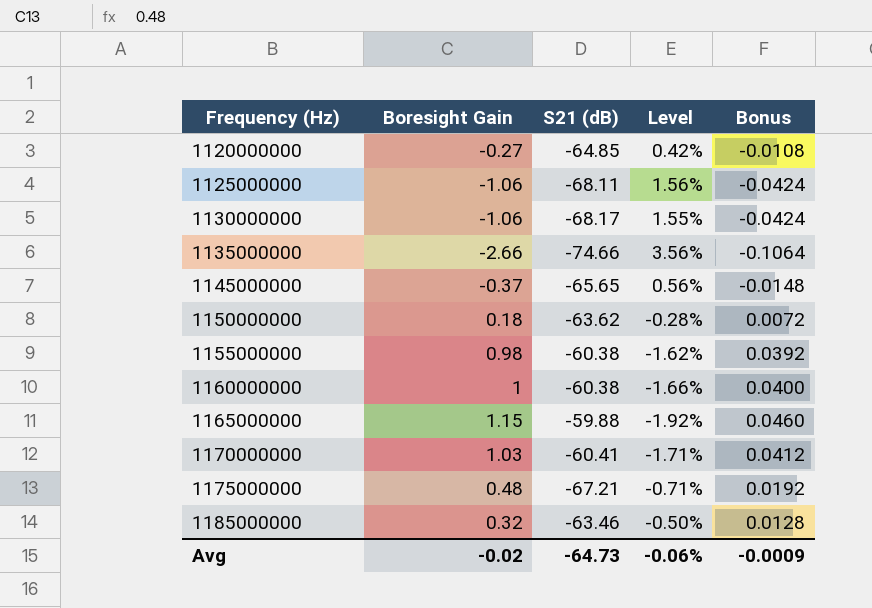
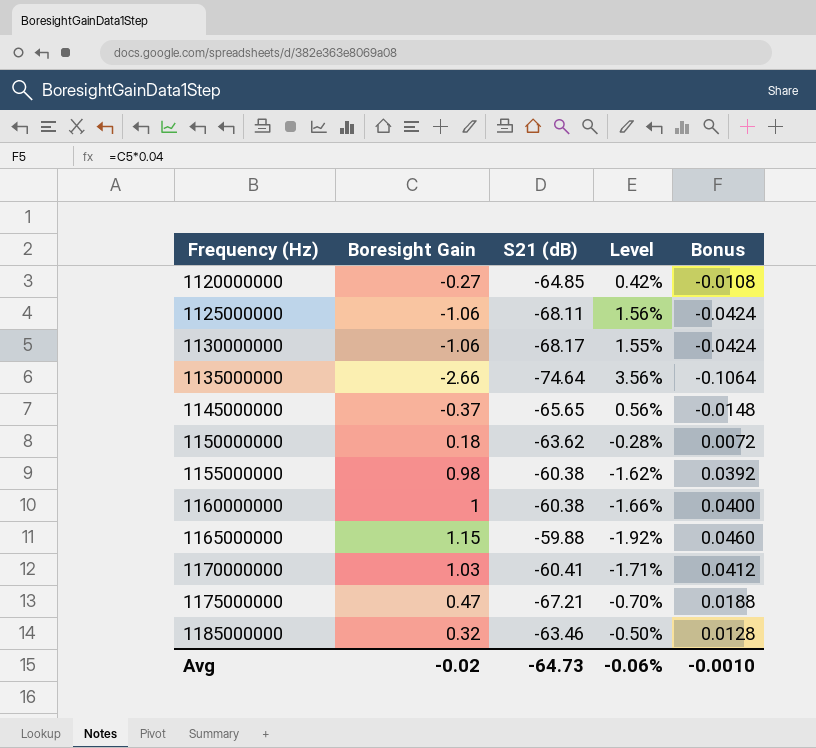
1135000000 | S21 (dB): -74.66 -> -74.64
1175000000 | Boresight Gain: 0.48 -> 0.47
1175000000 | Level: -0.71% -> -0.70%
1175000000 | Bonus: 0.0192 -> 0.0188
Avg | Bonus: -0.0009 -> -0.0010

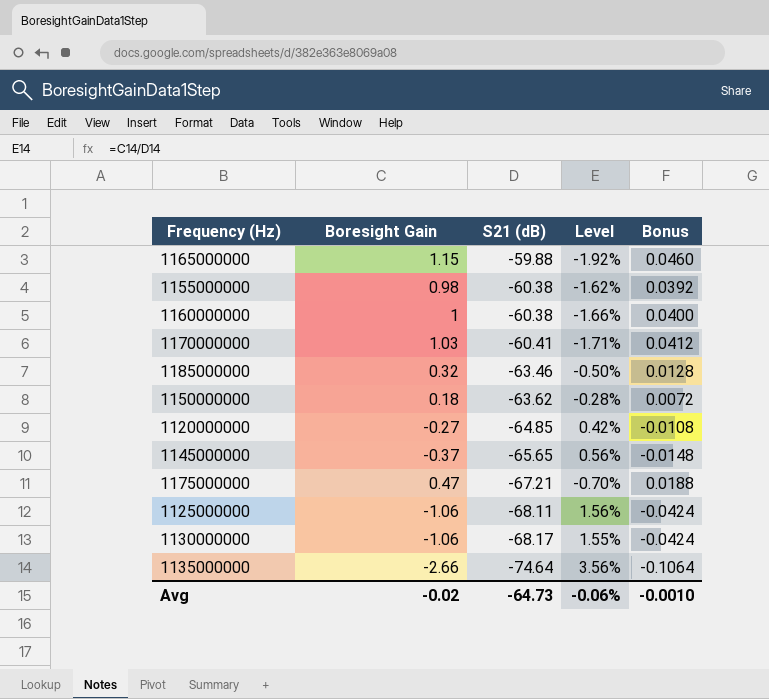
row order: Frequency (Hz) ascending -> S21 (dB) descending

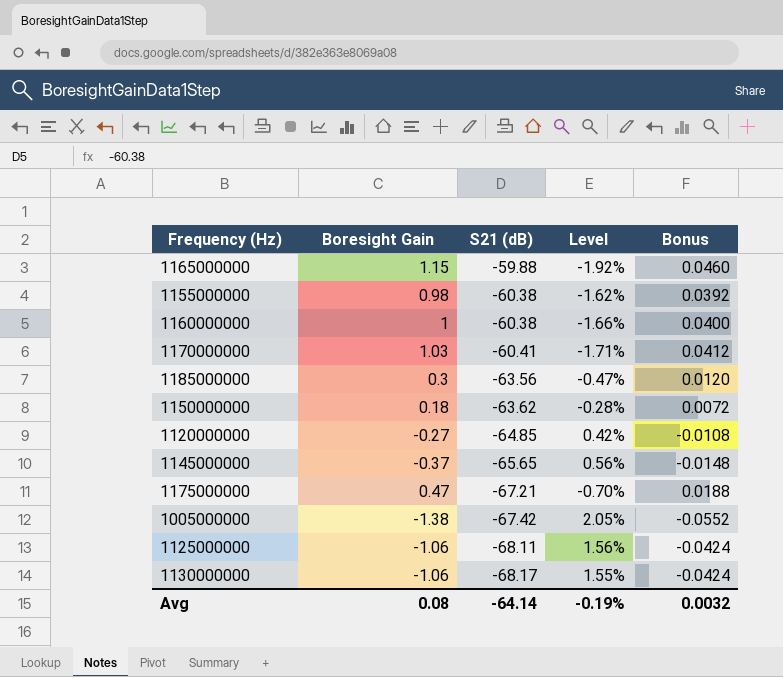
row 1135000000: -2.66 | -74.64 | 3.56% | -0.1064 -> none
1185000000 | Boresight Gain: 0.32 -> 0.3
1185000000 | S21 (dB): -63.46 -> -63.56
1185000000 | Level: -0.50% -> -0.47%
1185000000 | Bonus: 0.0128 -> 0.0120
row 1005000000: none -> -1.38 | -67.42 | 2.05% | -0.0552
Avg | Boresight Gain: -0.02 -> 0.08
Avg | S21 (dB): -64.73 -> -64.14
Avg | Level: -0.06% -> -0.19%
Avg | Bonus: -0.0010 -> 0.0032

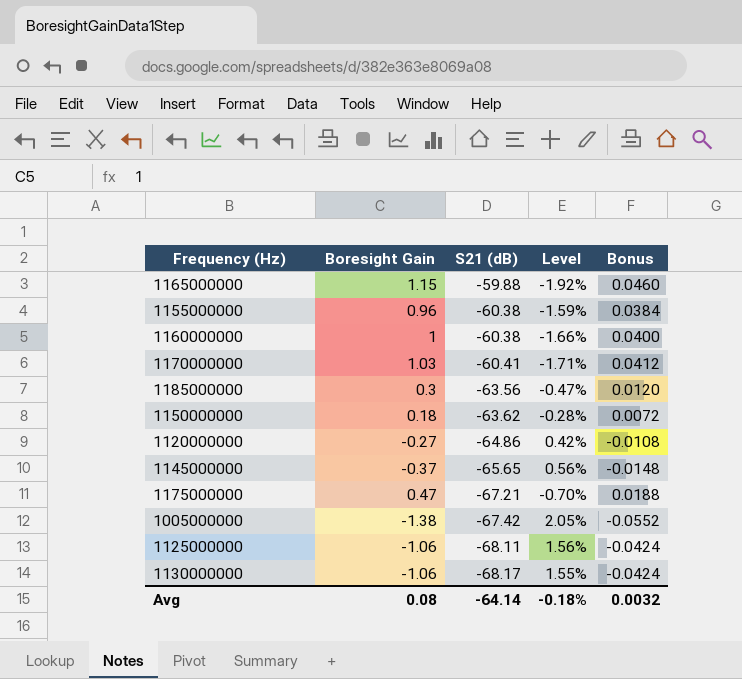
1155000000 | Boresight Gain: 0.98 -> 0.96
1155000000 | Level: -1.62% -> -1.59%
1155000000 | Bonus: 0.0392 -> 0.0384
1120000000 | S21 (dB): -64.85 -> -64.86
Avg | Level: -0.19% -> -0.18%

